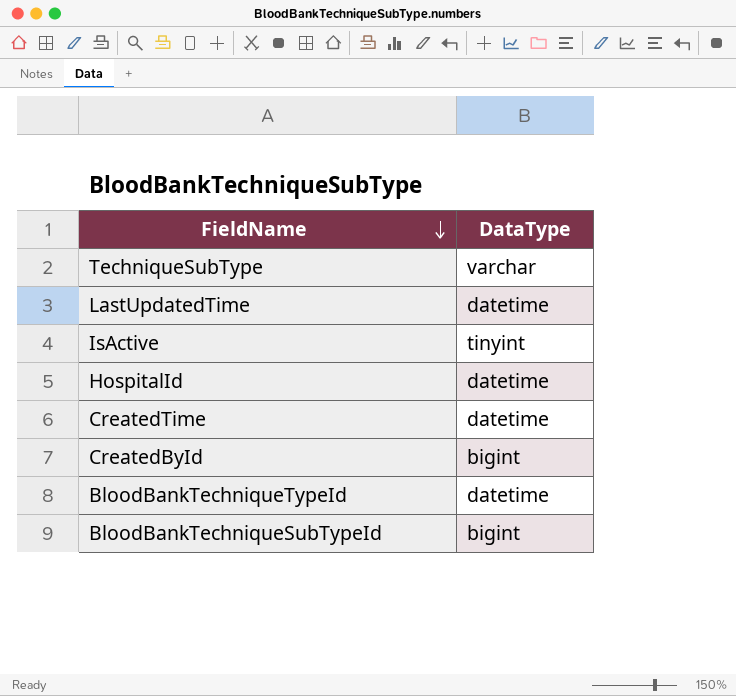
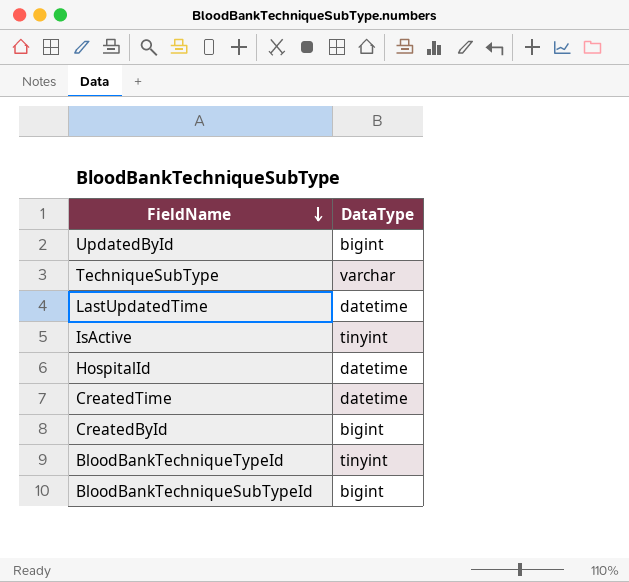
row UpdatedById: none -> bigint
BloodBankTechniqueTypeId | DataType: datetime -> tinyint

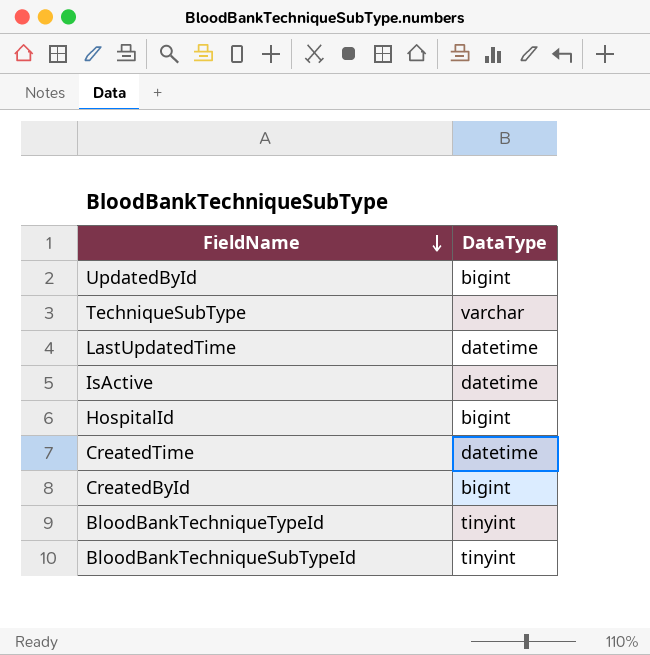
IsActive | DataType: tinyint -> datetime
HospitalId | DataType: datetime -> bigint
BloodBankTechniqueSubTypeId | DataType: bigint -> tinyint

